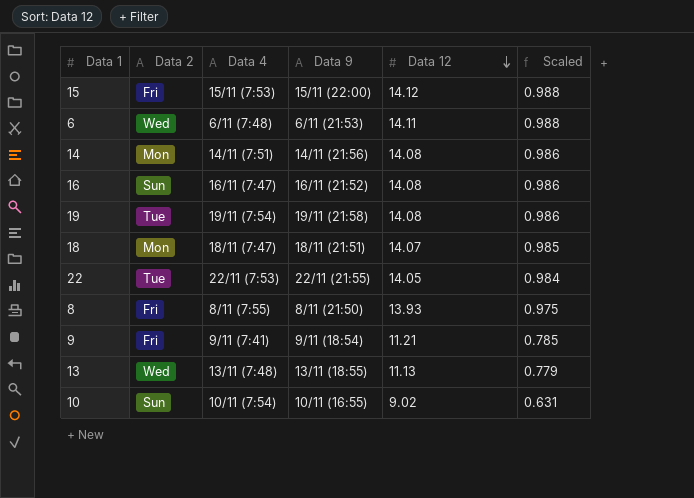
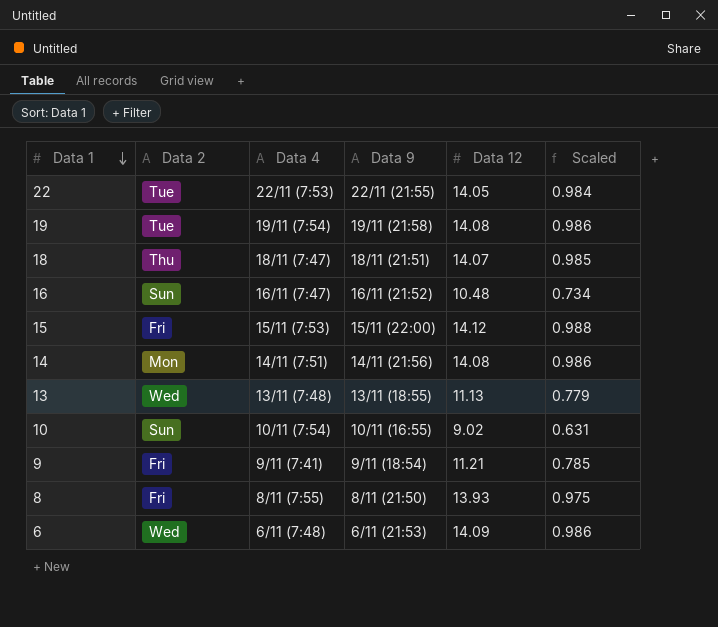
row order: Data 12 descending -> Data 1 descending
18 | Data 2: Mon -> Thu
16 | Data 12: 14.08 -> 10.48
16 | Scaled: 0.986 -> 0.734
6 | Data 12: 14.11 -> 14.09
6 | Scaled: 0.988 -> 0.986

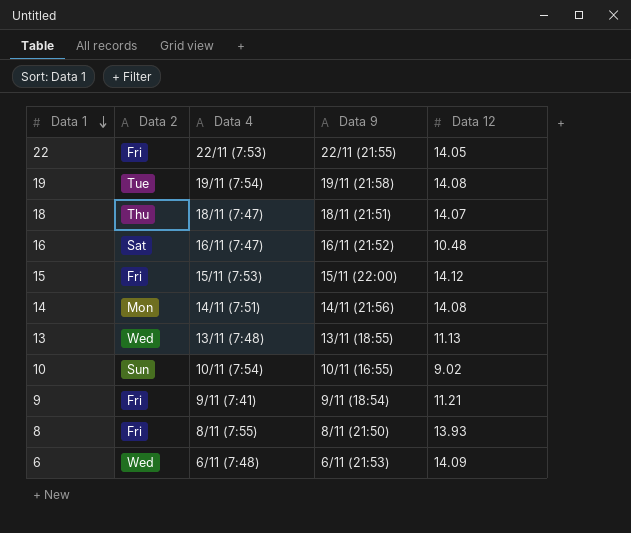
column Scaled | formula: [Data 12] * 0.07 -> none
22 | Data 2: Tue -> Fri
16 | Data 2: Sun -> Sat

